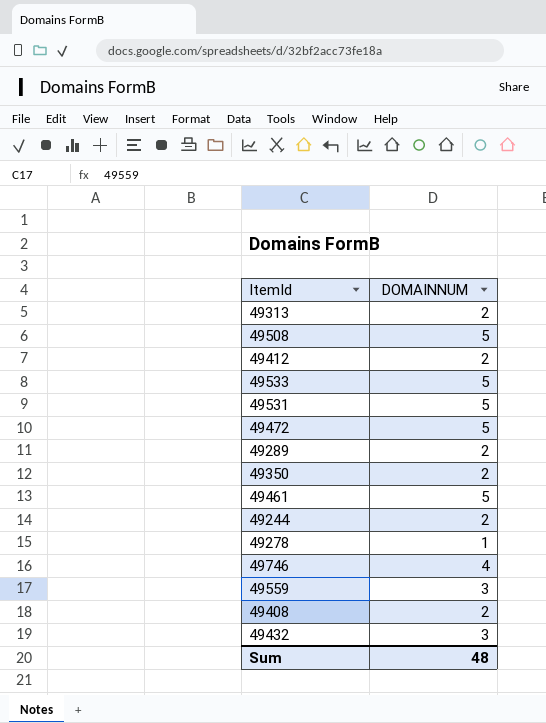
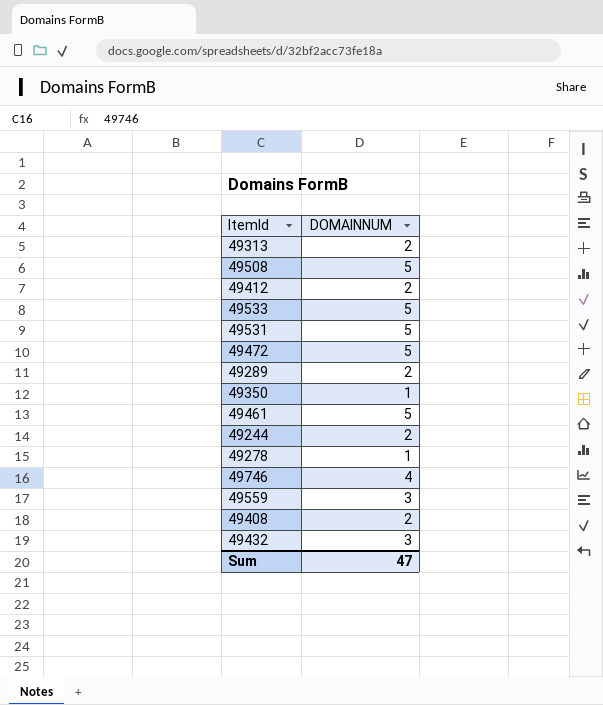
49350 | DOMAINNUM: 2 -> 1
Sum | DOMAINNUM: 48 -> 47

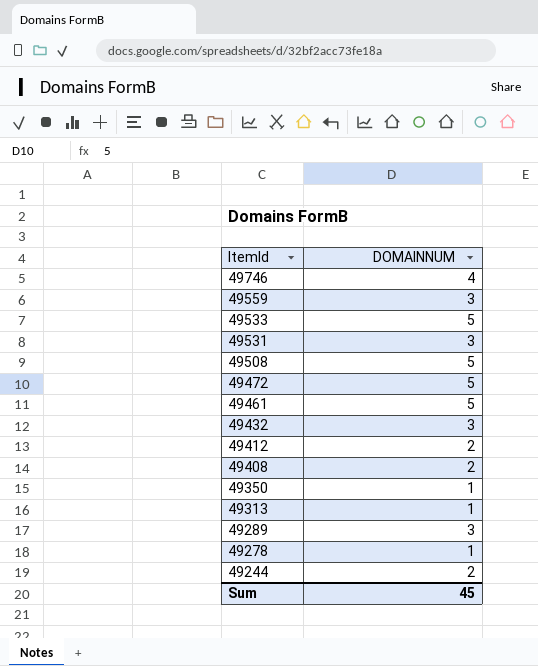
row order: none -> ItemId descending
49531 | DOMAINNUM: 5 -> 3
49313 | DOMAINNUM: 2 -> 1
49289 | DOMAINNUM: 2 -> 3
Sum | DOMAINNUM: 47 -> 45

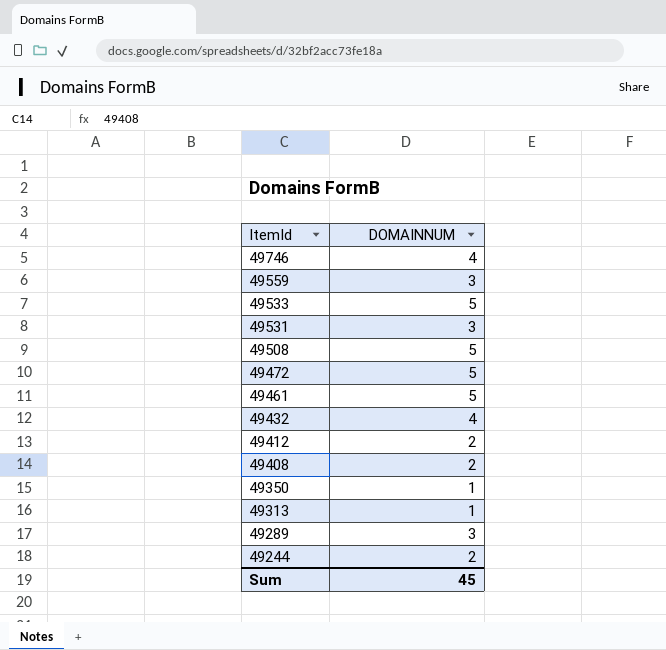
row 49278: 1 -> none
49432 | DOMAINNUM: 3 -> 4

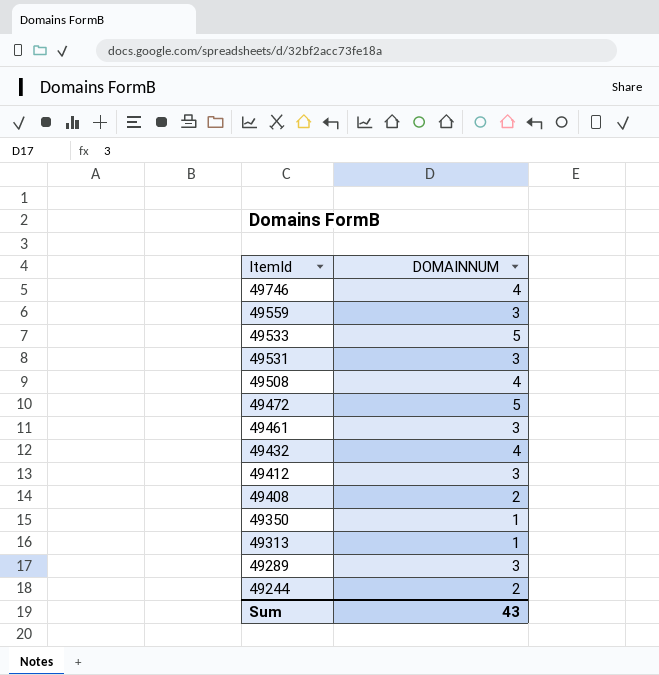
49508 | DOMAINNUM: 5 -> 4
49461 | DOMAINNUM: 5 -> 3
49412 | DOMAINNUM: 2 -> 3
Sum | DOMAINNUM: 45 -> 43

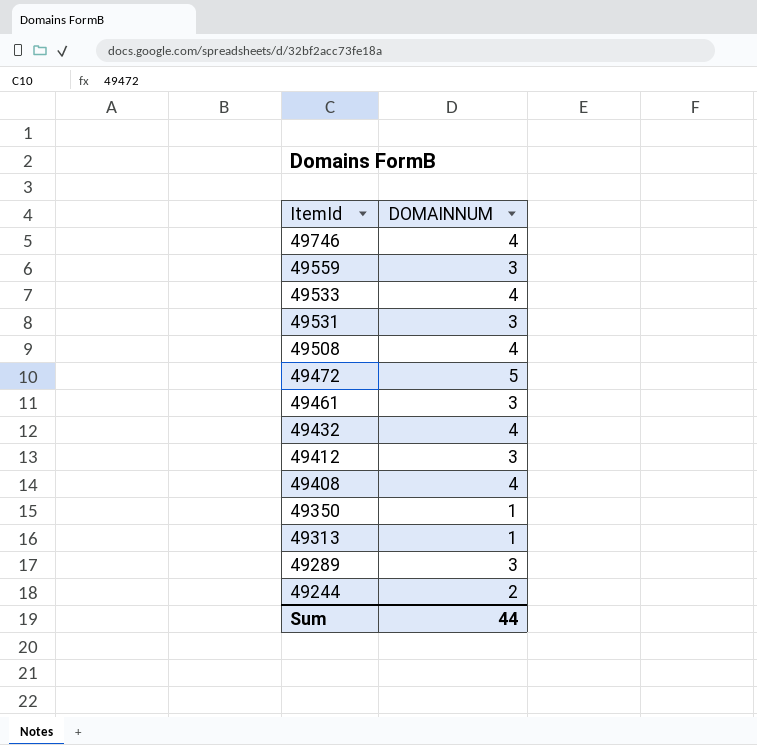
49533 | DOMAINNUM: 5 -> 4
49408 | DOMAINNUM: 2 -> 4
Sum | DOMAINNUM: 43 -> 44

